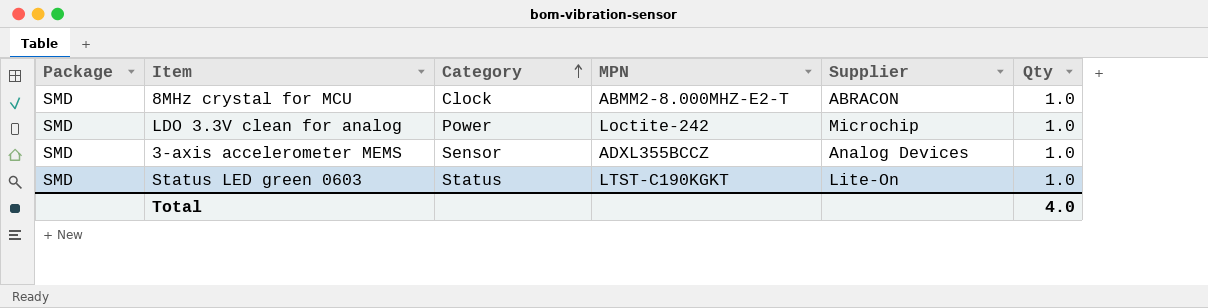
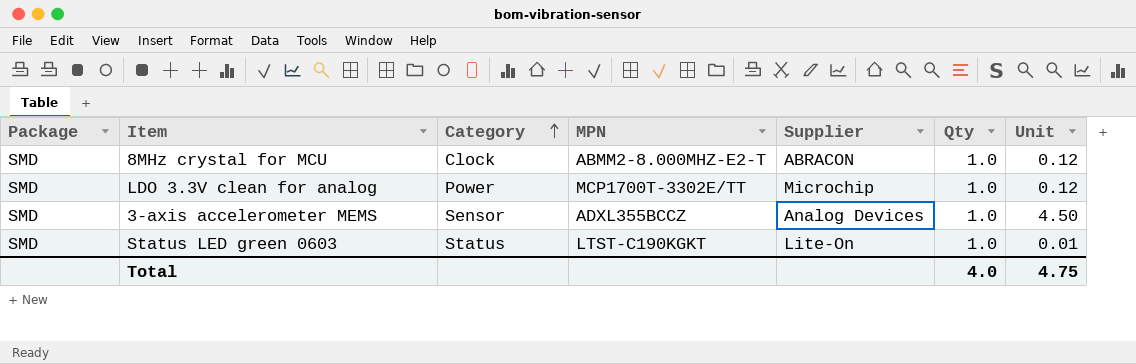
column Unit | position: none -> 7
LDO 3.3V clean for analog | MPN: Loctite-242 -> MCP1700T-3302E/TT

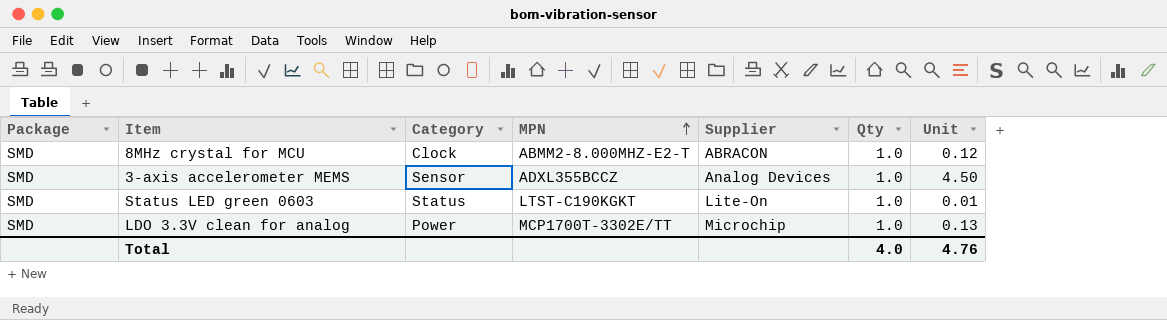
row order: Category ascending -> MPN ascending
LDO 3.3V clean for analog | Unit: 0.12 -> 0.13
Total | Unit: 4.75 -> 4.76

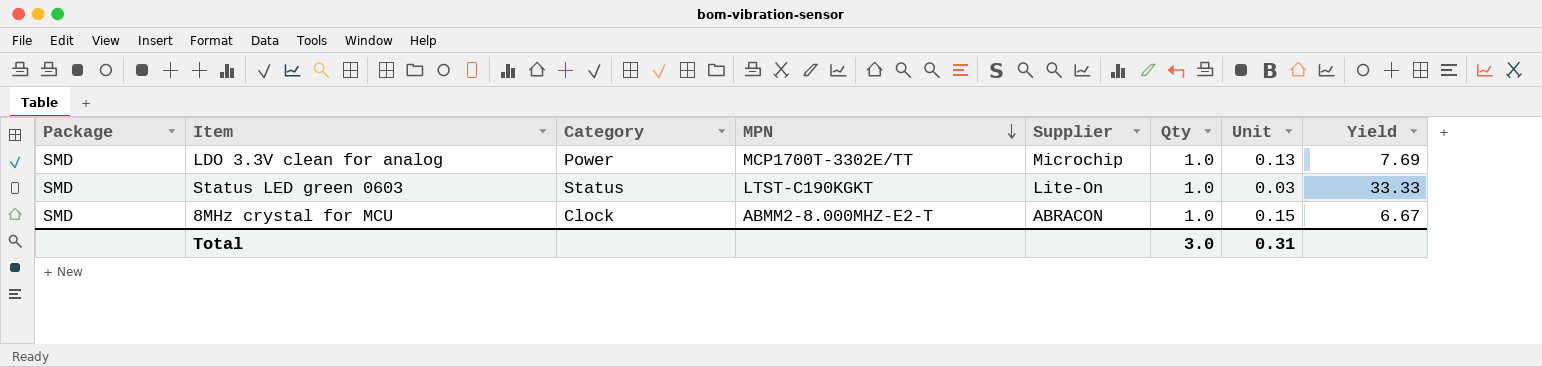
row order: MPN ascending -> MPN descending
column Yield | formula: none -> [Qty] / [Unit]
row 3-axis accelerometer MEMS: SMD | Sensor | ADXL355BCCZ | Analog Devices | 1.0 | 4.50 -> none
Status LED green 0603 | Unit: 0.01 -> 0.03
8MHz crystal for MCU | Unit: 0.12 -> 0.15
Total | Qty: 4.0 -> 3.0
Total | Unit: 4.76 -> 0.31

